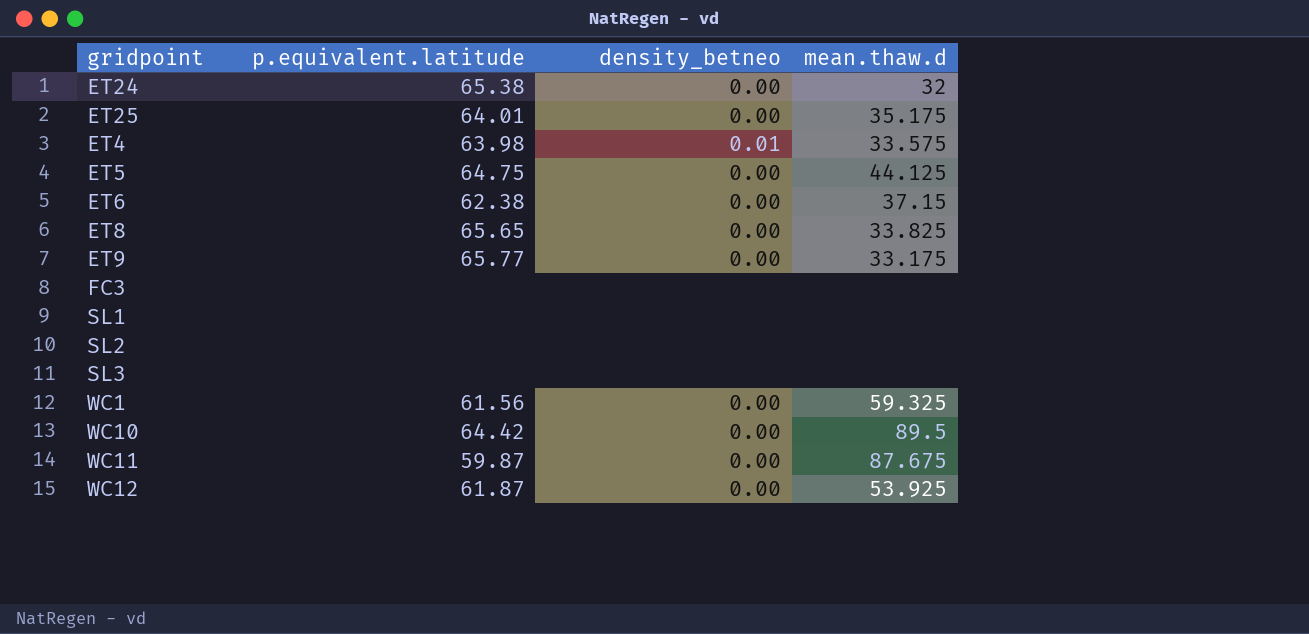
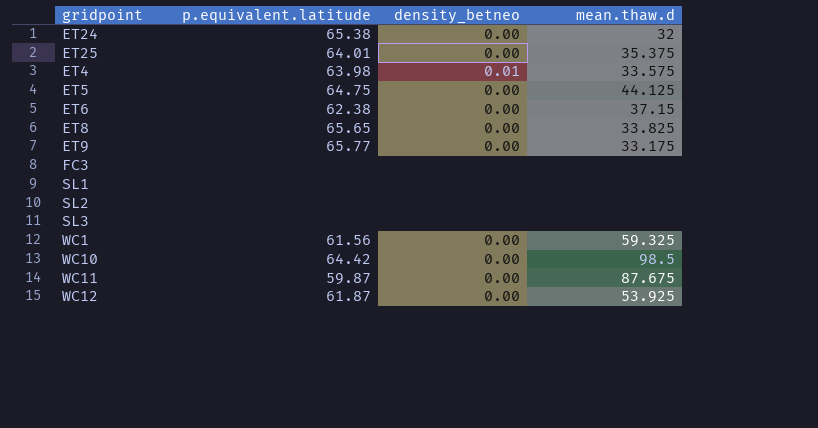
ET25 | mean.thaw.d: 35.175 -> 35.375
WC10 | mean.thaw.d: 89.5 -> 98.5

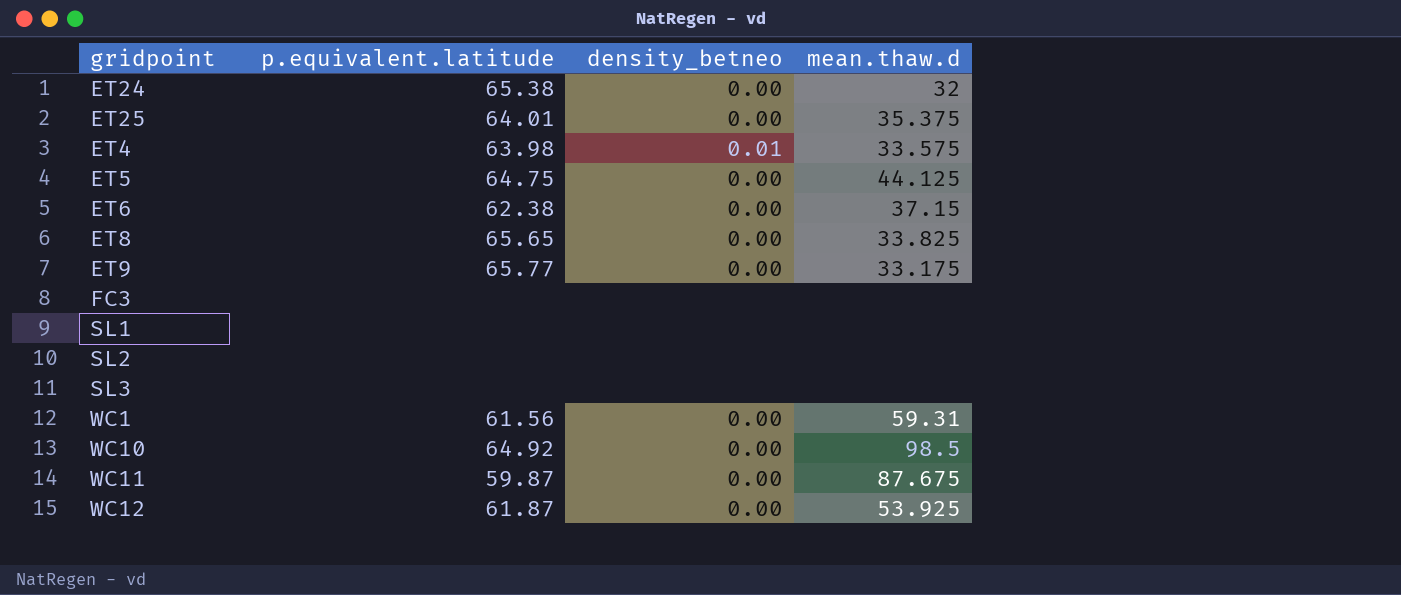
WC1 | mean.thaw.d: 59.325 -> 59.31
WC10 | p.equivalent.latitude: 64.42 -> 64.92

